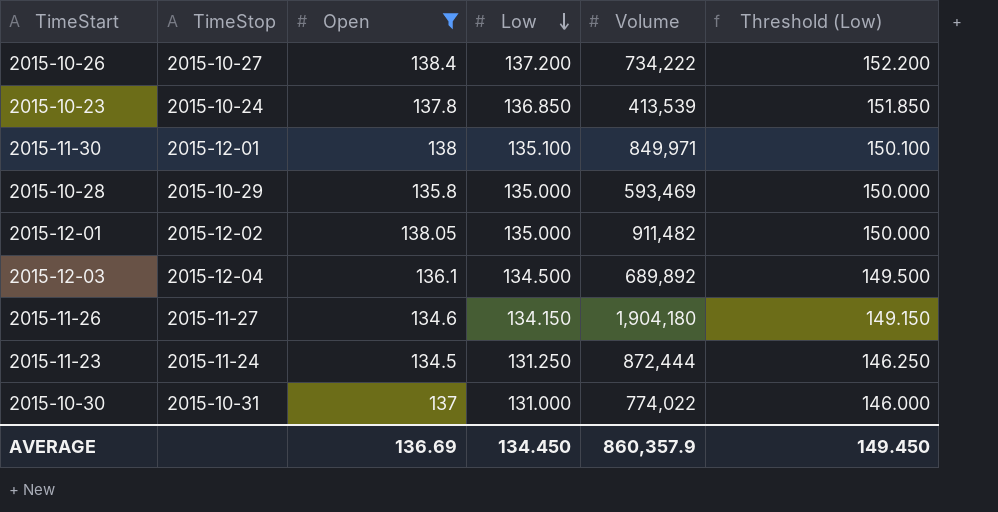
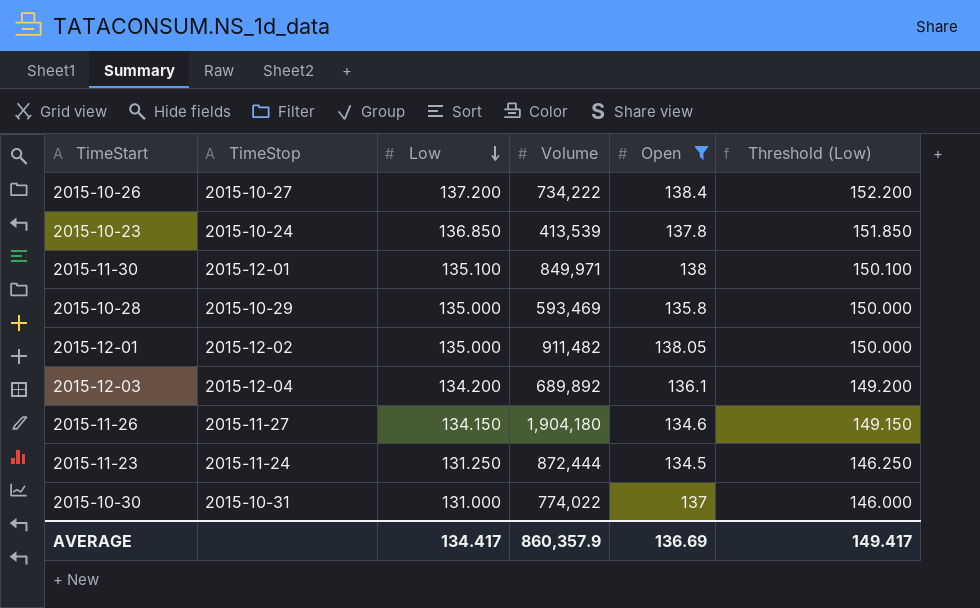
column Open | position: 3 -> 5
2015-12-03 | Low: 134.500 -> 134.200
2015-12-03 | Threshold (Low): 149.500 -> 149.200
AVERAGE | Low: 134.450 -> 134.417
AVERAGE | Threshold (Low): 149.450 -> 149.417

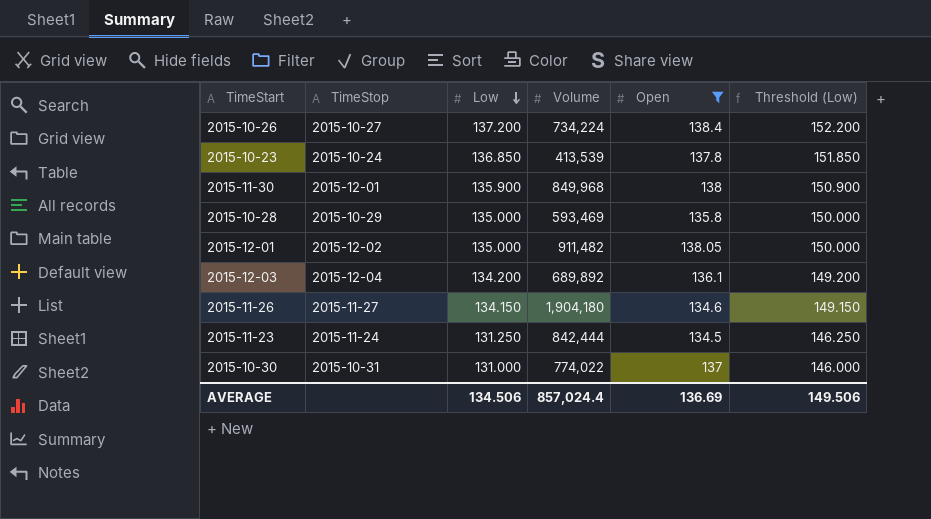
2015-10-26 | Volume: 734,222 -> 734,224
2015-11-30 | Low: 135.100 -> 135.900
2015-11-30 | Volume: 849,971 -> 849,968
2015-11-30 | Threshold (Low): 150.100 -> 150.900
2015-11-23 | Volume: 872,444 -> 842,444
AVERAGE | Low: 134.417 -> 134.506
AVERAGE | Volume: 860,357.9 -> 857,024.4
AVERAGE | Threshold (Low): 149.417 -> 149.506

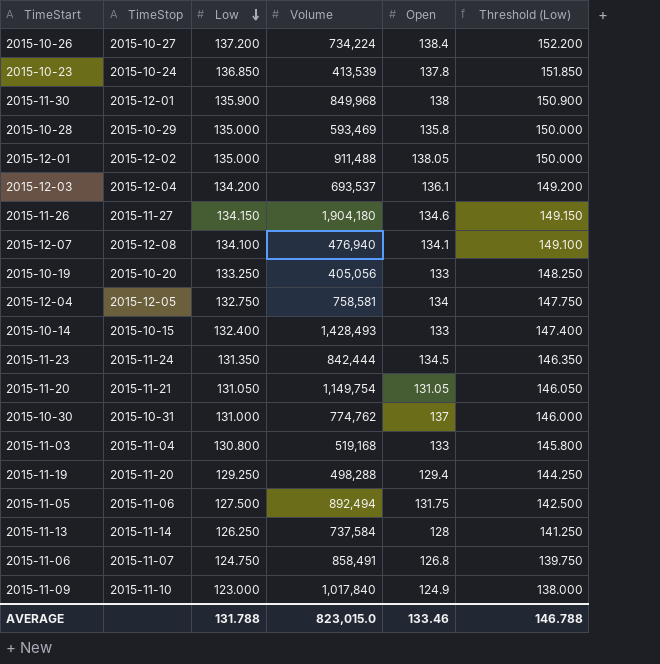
filter: Open >= 134.5 -> none
2015-12-01 | Volume: 911,482 -> 911,488
2015-12-03 | Volume: 689,892 -> 693,537
2015-11-23 | Low: 131.250 -> 131.350
2015-11-23 | Threshold (Low): 146.250 -> 146.350
2015-10-30 | Volume: 774,022 -> 774,762
AVERAGE | Low: 134.506 -> 131.788
AVERAGE | Volume: 857,024.4 -> 823,015.0
AVERAGE | Open: 136.69 -> 133.46
AVERAGE | Threshold (Low): 149.506 -> 146.788

